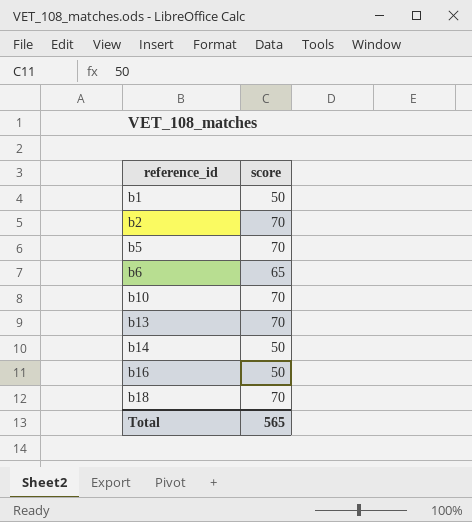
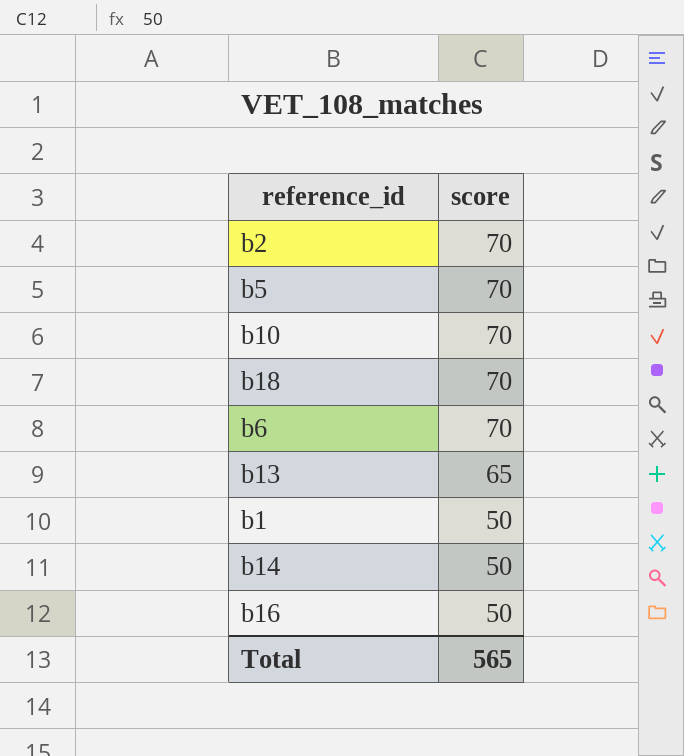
row order: reference_id ascending -> score descending
b6 | score: 65 -> 70
b13 | score: 70 -> 65

